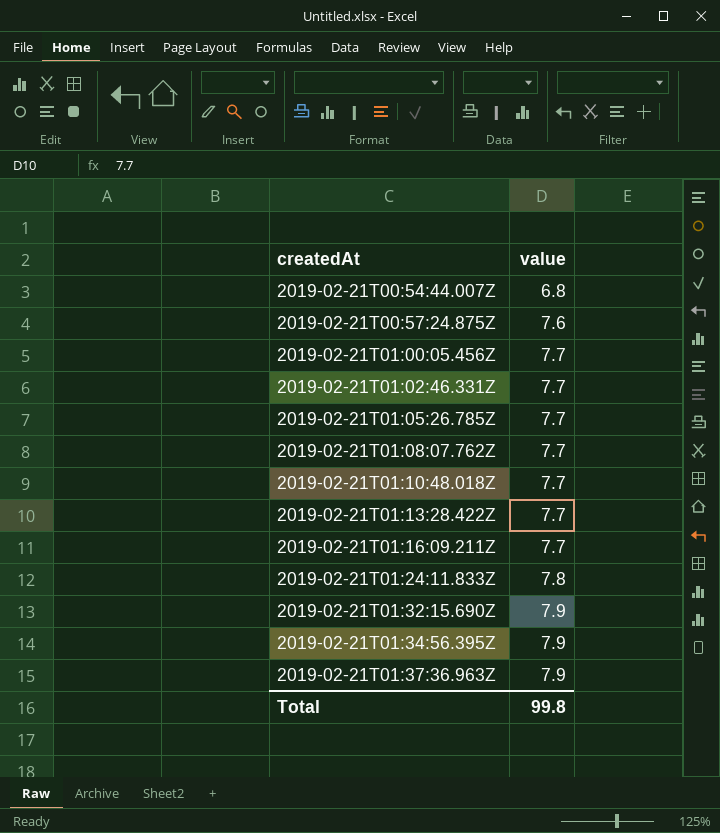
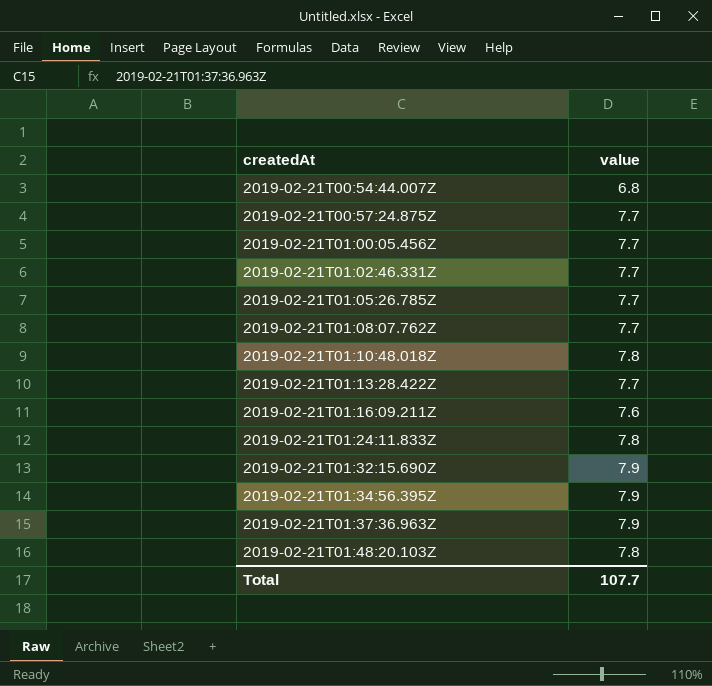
2019-02-21T00:57:24.875Z | value: 7.6 -> 7.7
2019-02-21T01:10:48.018Z | value: 7.7 -> 7.8
2019-02-21T01:16:09.211Z | value: 7.7 -> 7.6
row 2019-02-21T01:48:20.103Z: none -> 7.8
Total | value: 99.8 -> 107.7

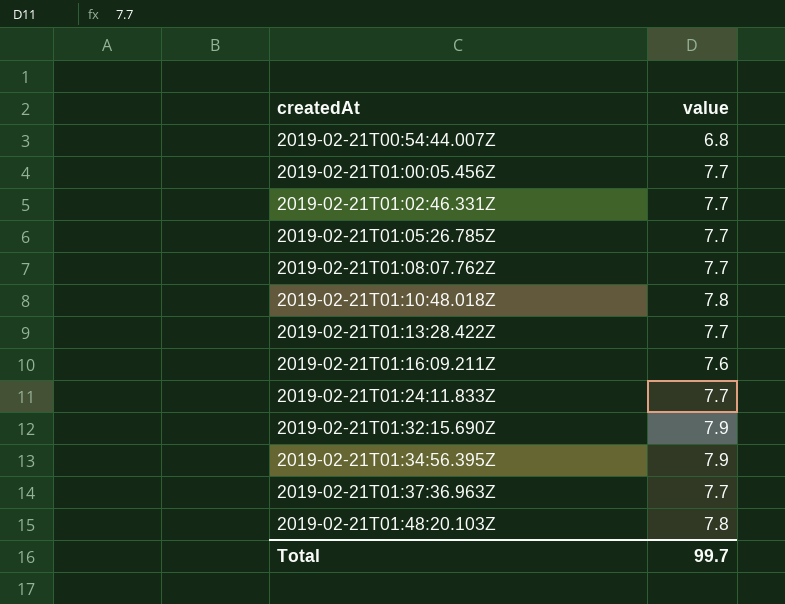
row 2019-02-21T00:57:24.875Z: 7.7 -> none
2019-02-21T01:24:11.833Z | value: 7.8 -> 7.7
2019-02-21T01:37:36.963Z | value: 7.9 -> 7.7
Total | value: 107.7 -> 99.7

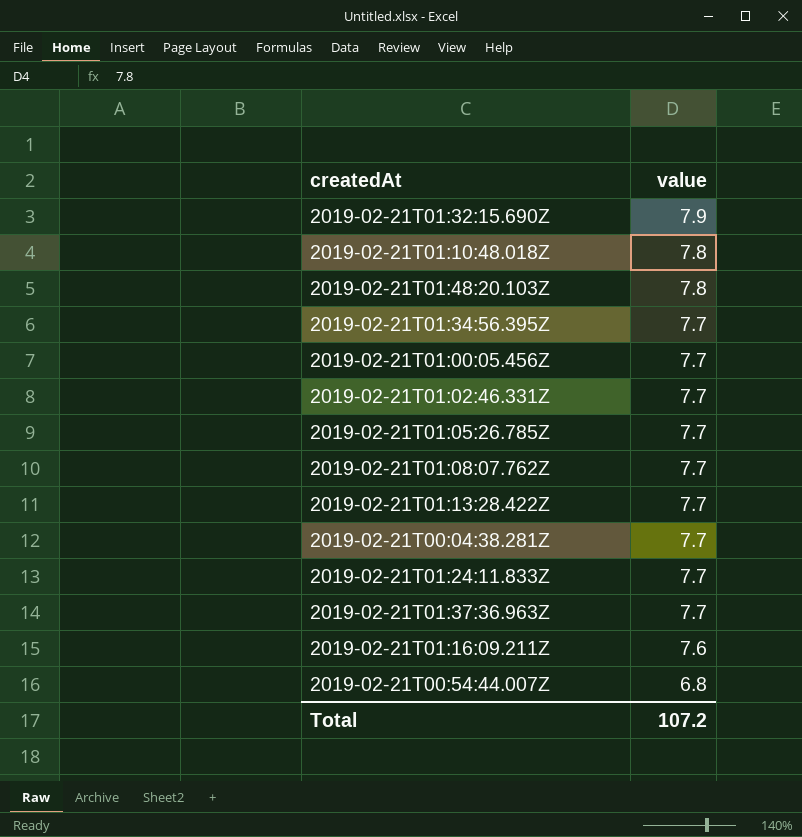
row order: createdAt ascending -> value descending
2019-02-21T01:34:56.395Z | value: 7.9 -> 7.7
row 2019-02-21T00:04:38.281Z: none -> 7.7
Total | value: 99.7 -> 107.2

